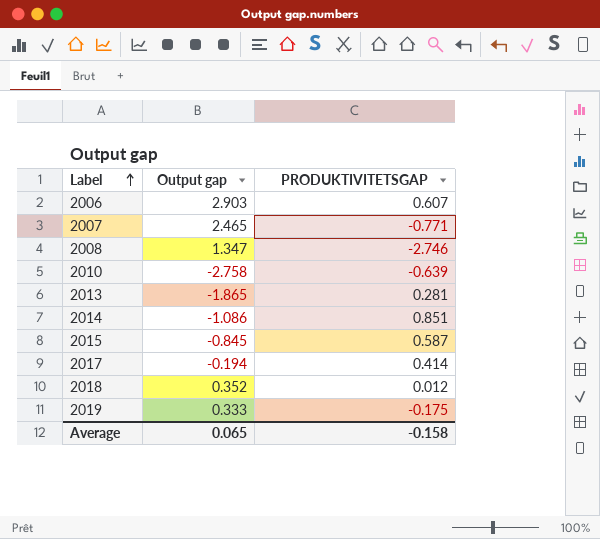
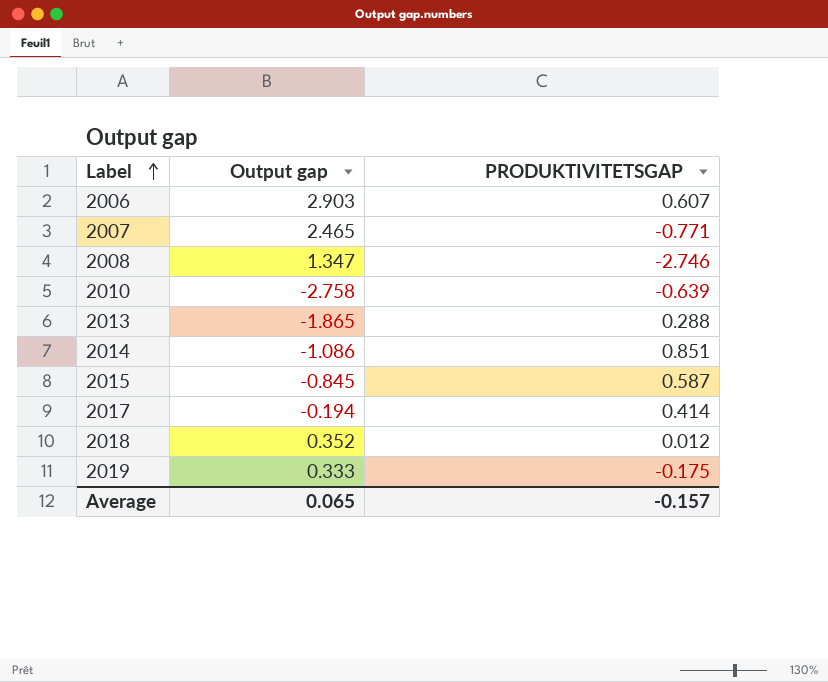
2013 | PRODUKTIVITETSGAP: 0.281 -> 0.288
Average | PRODUKTIVITETSGAP: -0.158 -> -0.157

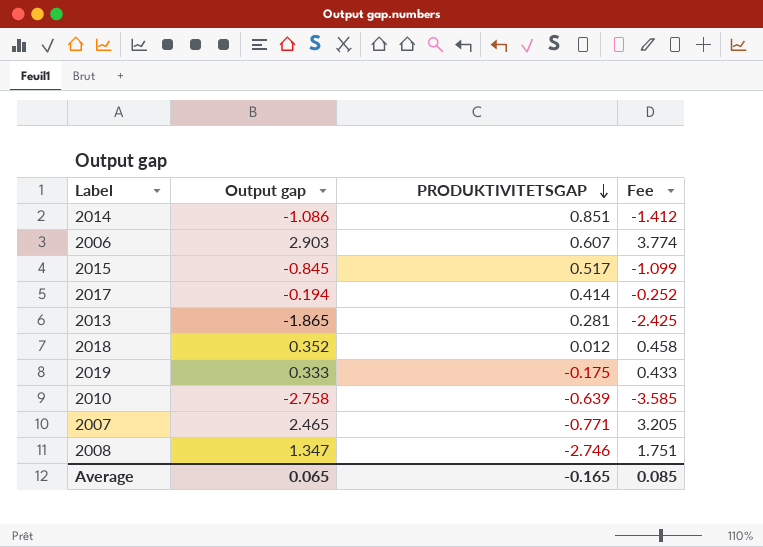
row order: Label ascending -> PRODUKTIVITETSGAP descending
column Fee | formula: none -> [Output gap] * 1.3
2015 | PRODUKTIVITETSGAP: 0.587 -> 0.517
2013 | PRODUKTIVITETSGAP: 0.288 -> 0.281
Average | PRODUKTIVITETSGAP: -0.157 -> -0.165

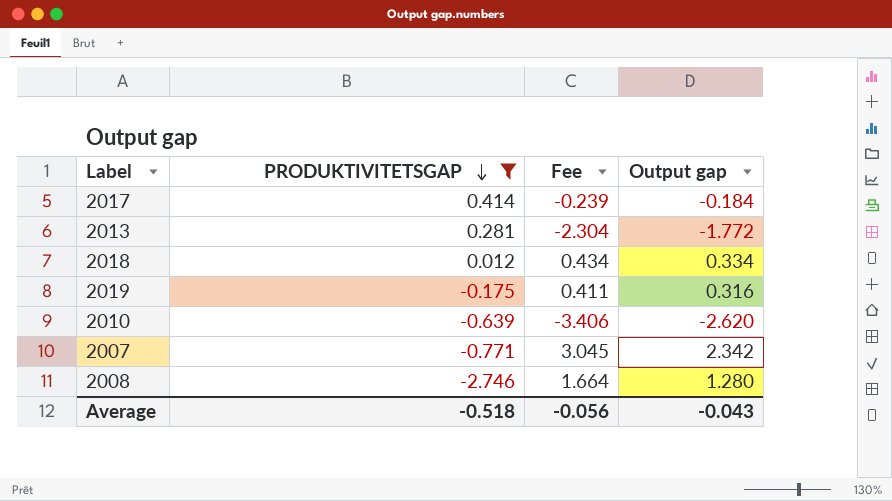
filter: none -> PRODUKTIVITETSGAP <= 0.414
column Output gap | position: 2 -> 4
2017 | Fee: -0.252 -> -0.239
2017 | Output gap: -0.194 -> -0.184
2013 | Fee: -2.425 -> -2.304
2013 | Output gap: -1.865 -> -1.772
2018 | Fee: 0.458 -> 0.434
2018 | Output gap: 0.352 -> 0.334
2019 | Fee: 0.433 -> 0.411
2019 | Output gap: 0.333 -> 0.316
2010 | Fee: -3.585 -> -3.406
2010 | Output gap: -2.758 -> -2.620
2007 | Fee: 3.205 -> 3.045
2007 | Output gap: 2.465 -> 2.342
2008 | Fee: 1.751 -> 1.664
2008 | Output gap: 1.347 -> 1.280
Average | PRODUKTIVITETSGAP: -0.165 -> -0.518
Average | Fee: 0.085 -> -0.056
Average | Output gap: 0.065 -> -0.043

